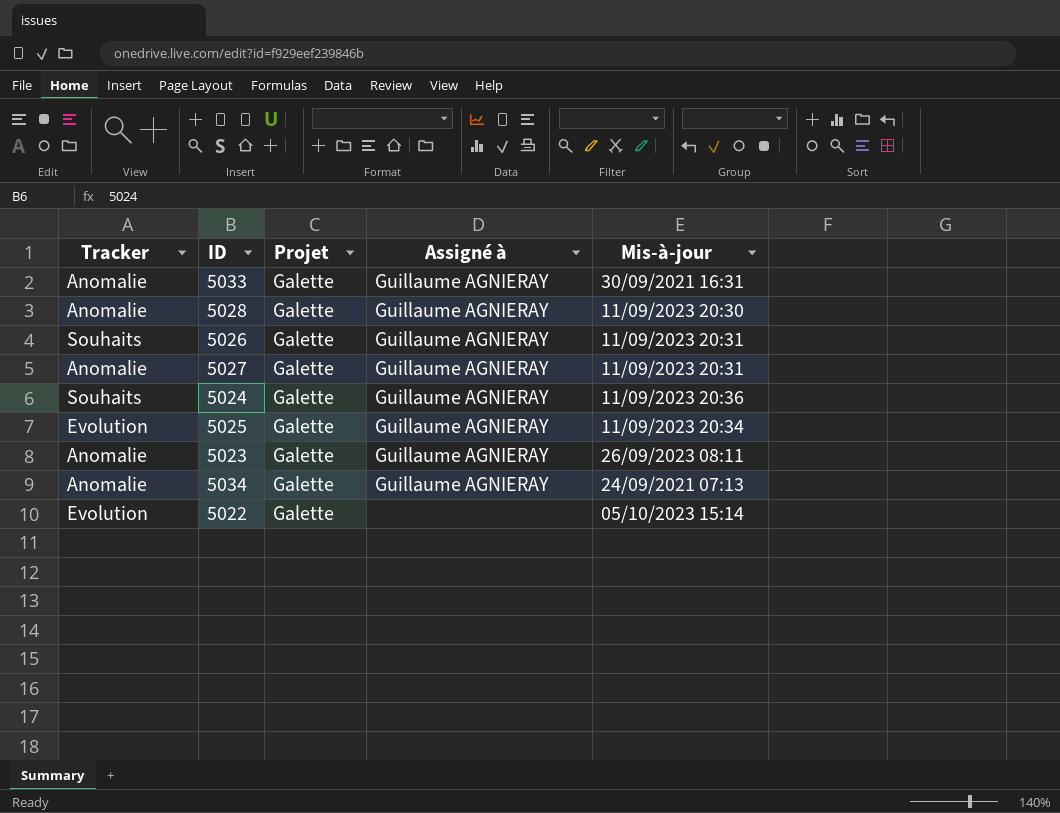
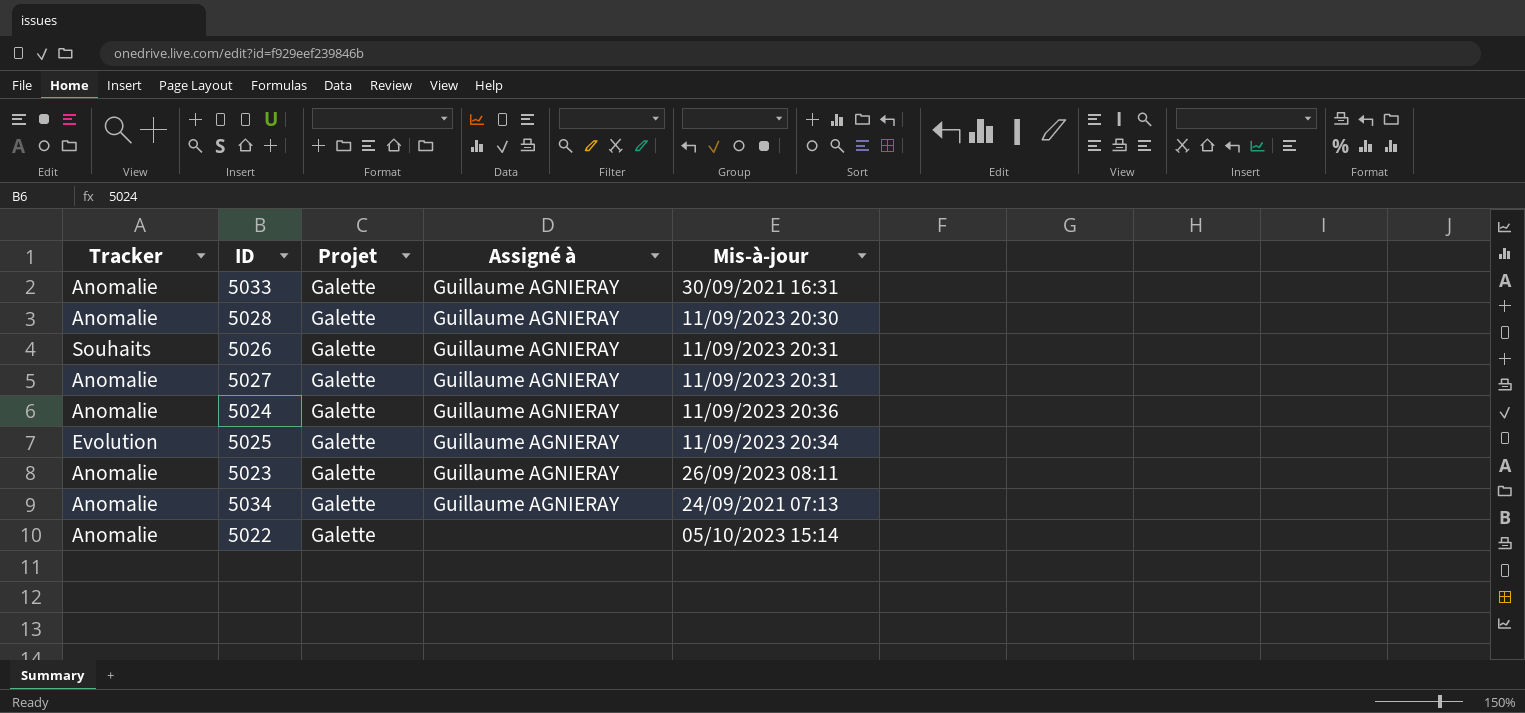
5024 | Tracker: Souhaits -> Anomalie
5022 | Tracker: Evolution -> Anomalie

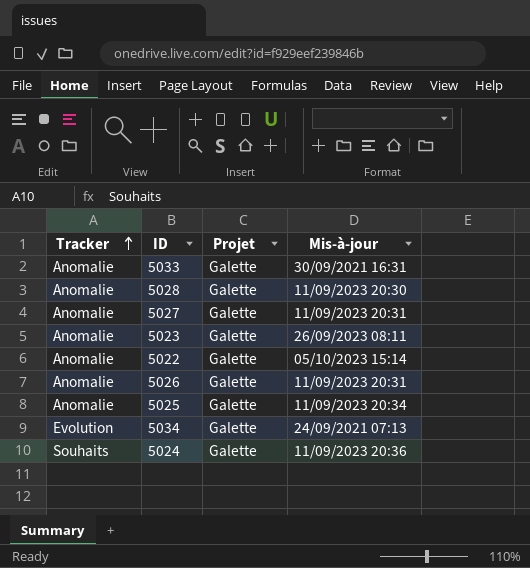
row order: none -> Tracker ascending
column Assigné à | position: 4 -> none
5026 | Tracker: Souhaits -> Anomalie
5025 | Tracker: Evolution -> Anomalie
5034 | Tracker: Anomalie -> Evolution
5024 | Tracker: Anomalie -> Souhaits

